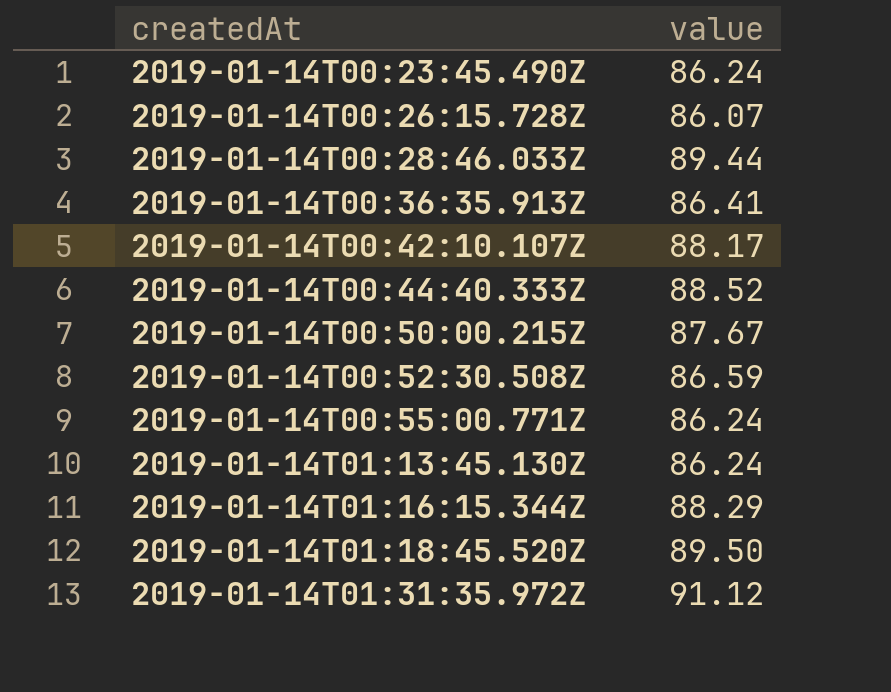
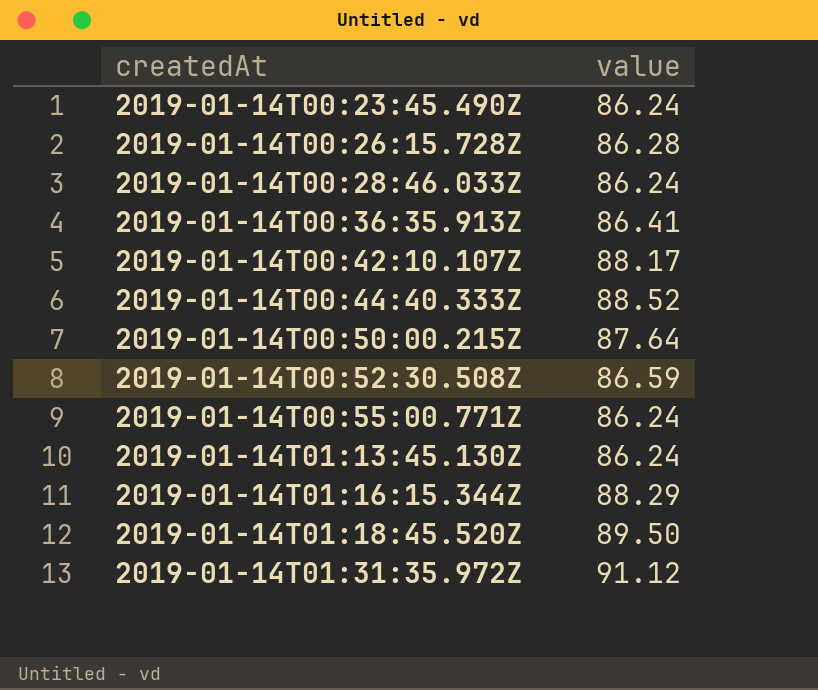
2019-01-14T00:26:15.728Z | value: 86.07 -> 86.28
2019-01-14T00:28:46.033Z | value: 89.44 -> 86.24
2019-01-14T00:50:00.215Z | value: 87.67 -> 87.64

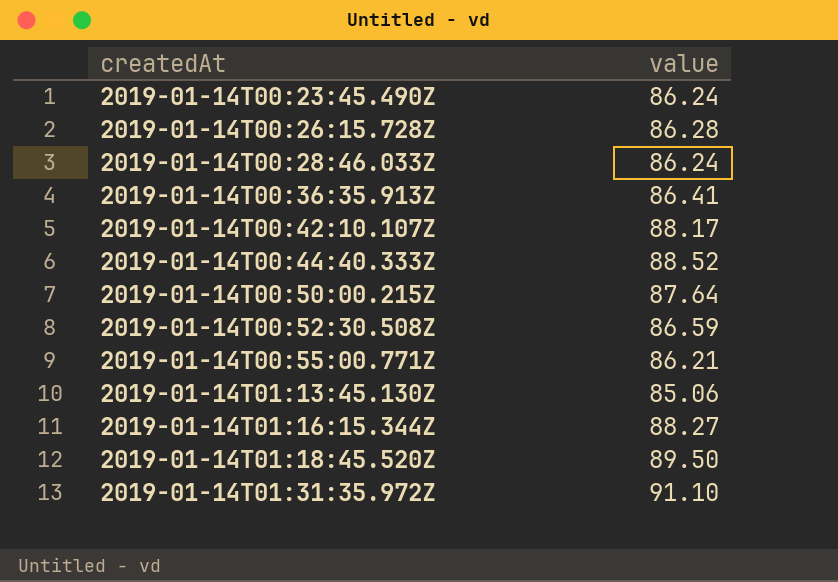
2019-01-14T00:55:00.771Z | value: 86.24 -> 86.21
2019-01-14T01:13:45.130Z | value: 86.24 -> 85.06
2019-01-14T01:16:15.344Z | value: 88.29 -> 88.27
2019-01-14T01:31:35.972Z | value: 91.12 -> 91.10

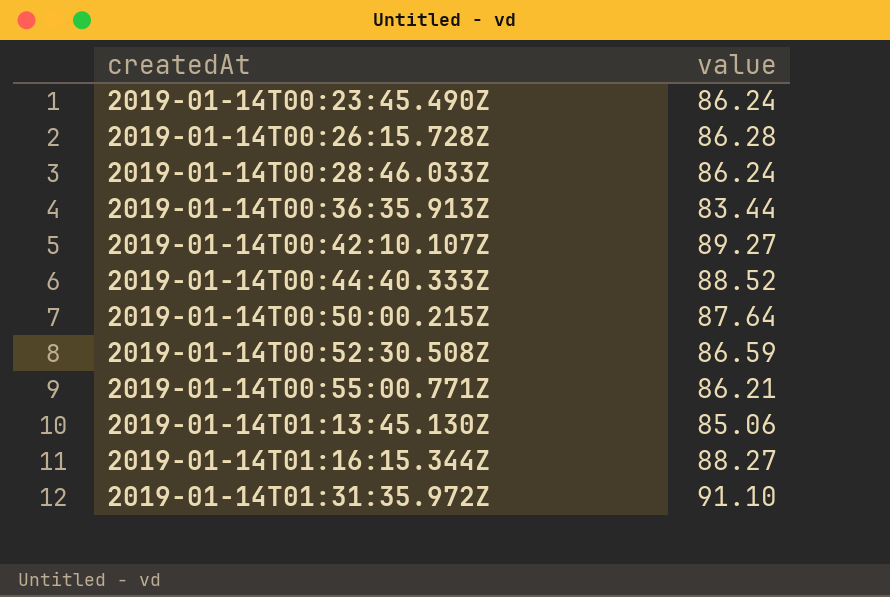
row 2019-01-14T01:18:45.520Z: 89.50 -> none
2019-01-14T00:36:35.913Z | value: 86.41 -> 83.44
2019-01-14T00:42:10.107Z | value: 88.17 -> 89.27

